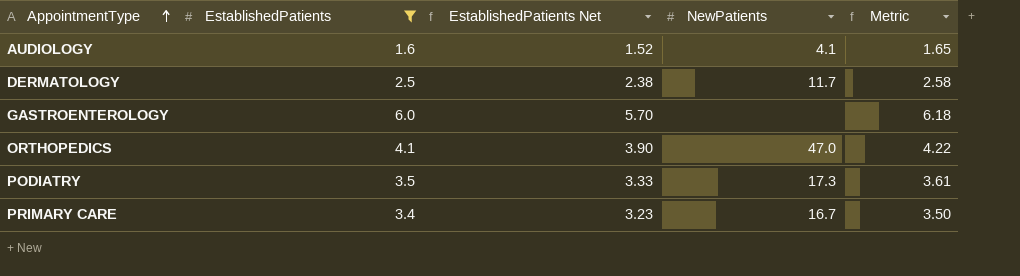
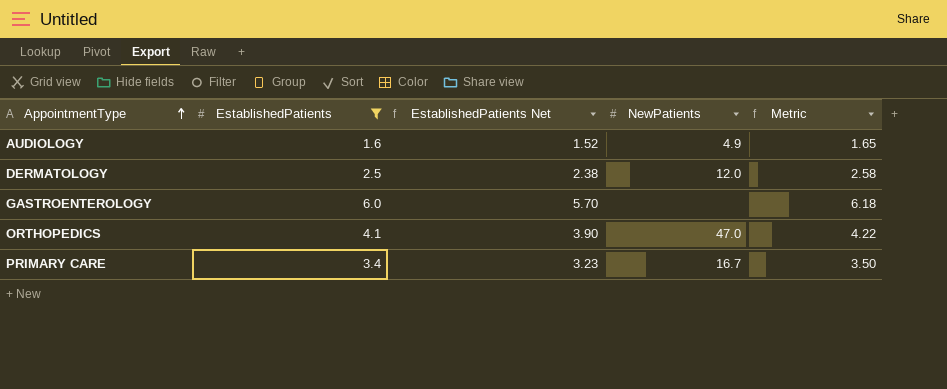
row PODIATRY: 3.5 | 3.33 | 17.3 | 3.61 -> none
AUDIOLOGY | NewPatients: 4.1 -> 4.9
DERMATOLOGY | NewPatients: 11.7 -> 12.0

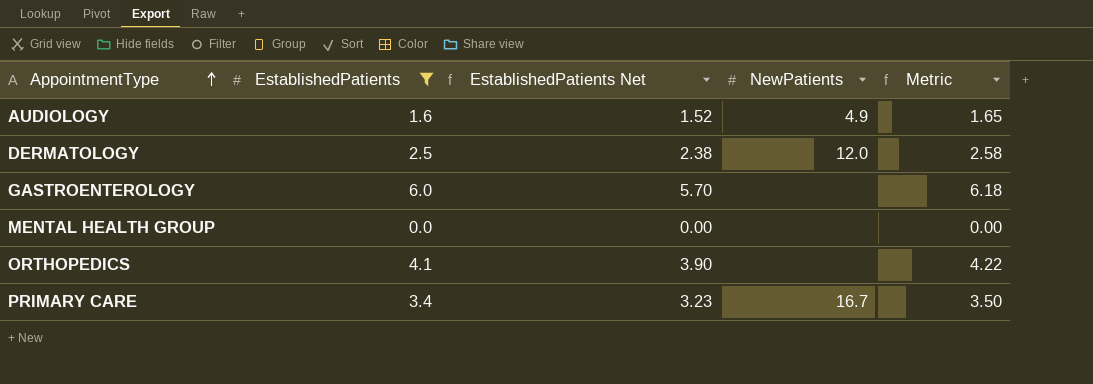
row MENTAL HEALTH GROUP: none -> 0.0 | 0.00 | none | 0.00
ORTHOPEDICS | NewPatients: 47.0 -> none

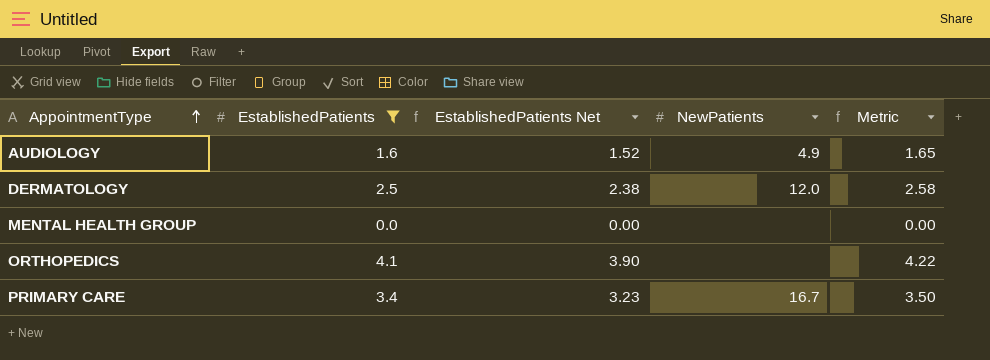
row GASTROENTEROLOGY: 6.0 | 5.70 | none | 6.18 -> none

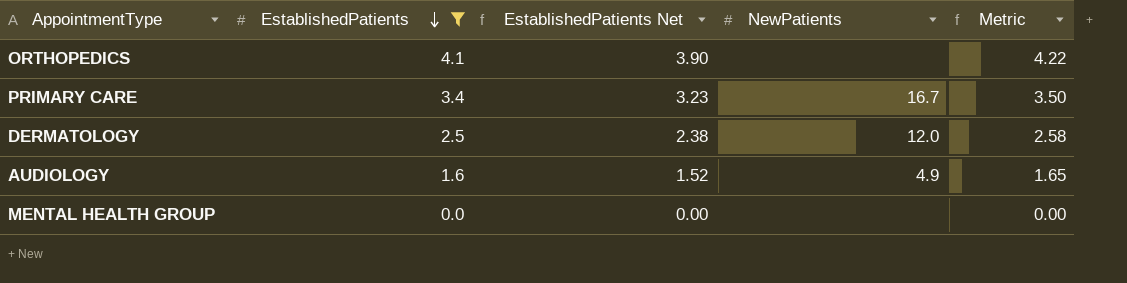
row order: AppointmentType ascending -> EstablishedPatients descending

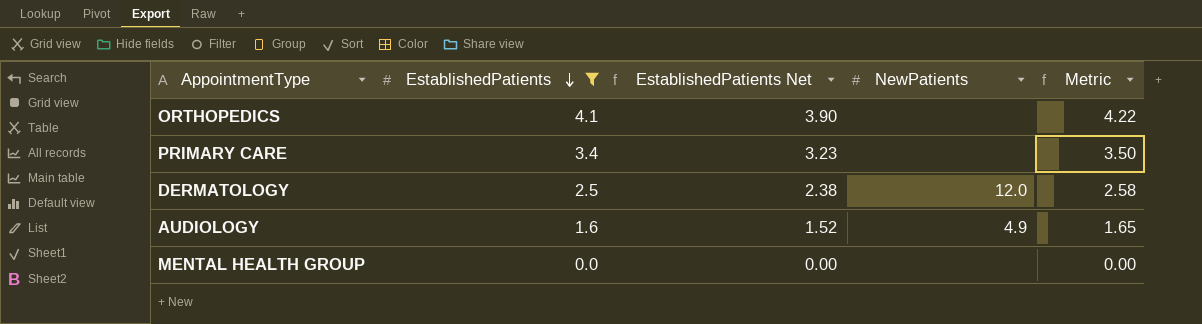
PRIMARY CARE | NewPatients: 16.7 -> none

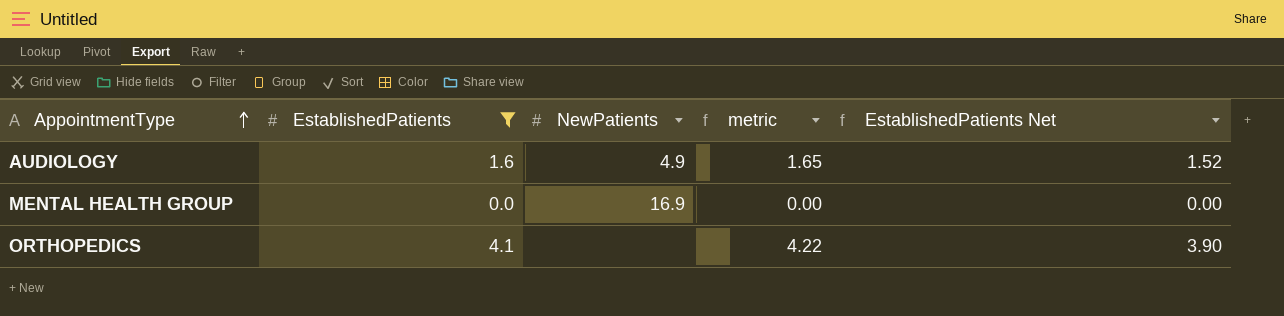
row order: EstablishedPatients descending -> AppointmentType ascending
column name: Metric -> metric
column EstablishedPatients Net | position: 3 -> 5
row PRIMARY CARE: 3.4 | 3.23 | none | 3.50 -> none
row DERMATOLOGY: 2.5 | 2.38 | 12.0 | 2.58 -> none
MENTAL HEALTH GROUP | NewPatients: none -> 16.9

